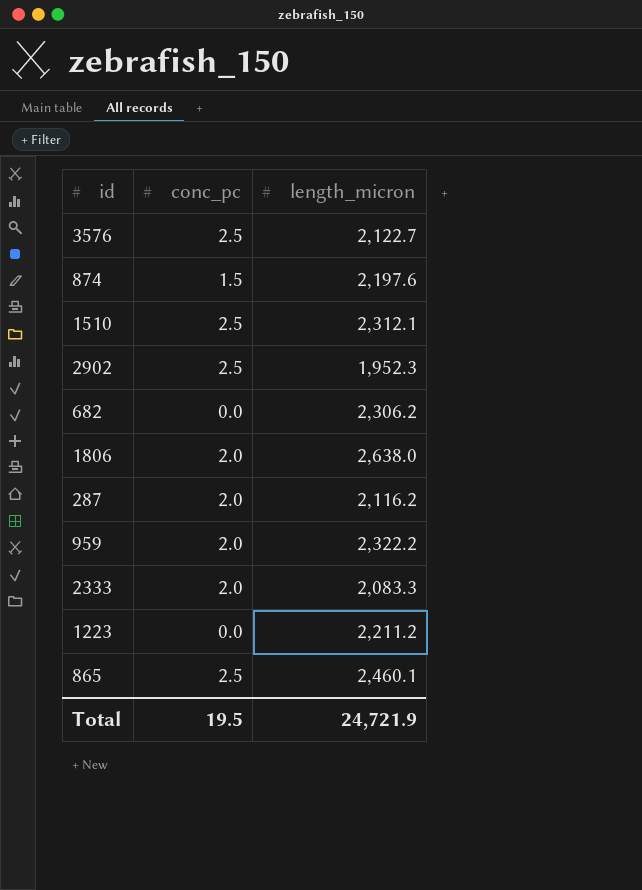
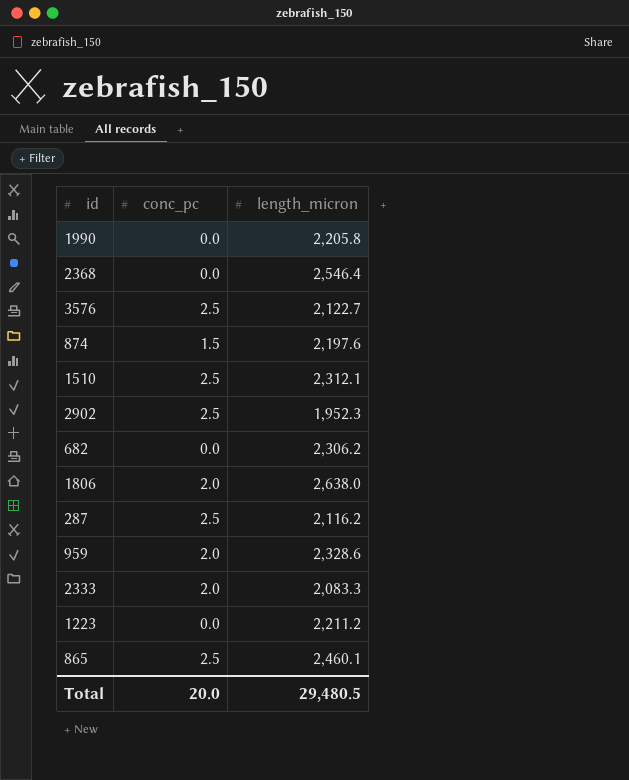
row 1990: none -> 0.0 | 2,205.8
row 2368: none -> 0.0 | 2,546.4
287 | conc_pc: 2.0 -> 2.5
959 | length_micron: 2,322.2 -> 2,328.6
Total | conc_pc: 19.5 -> 20.0
Total | length_micron: 24,721.9 -> 29,480.5

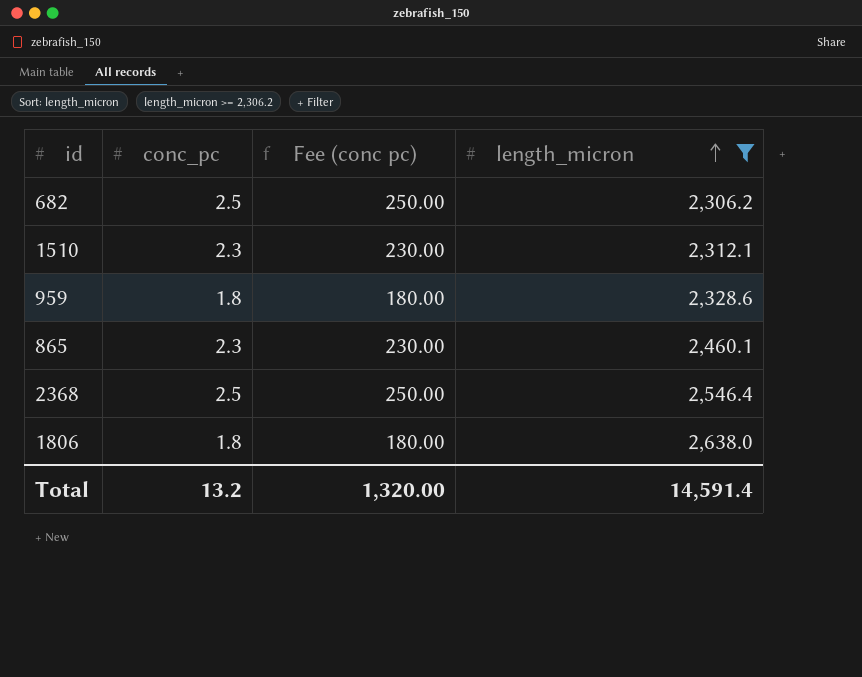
filter: none -> length_micron >= 2,306.2
row order: none -> length_micron ascending
column Fee (conc pc) | formula: none -> [conc_pc] * 100
682 | conc_pc: 0.0 -> 2.5
1510 | conc_pc: 2.5 -> 2.3
959 | conc_pc: 2.0 -> 1.8
865 | conc_pc: 2.5 -> 2.3
2368 | conc_pc: 0.0 -> 2.5
1806 | conc_pc: 2.0 -> 1.8
Total | conc_pc: 20.0 -> 13.2
Total | length_micron: 29,480.5 -> 14,591.4

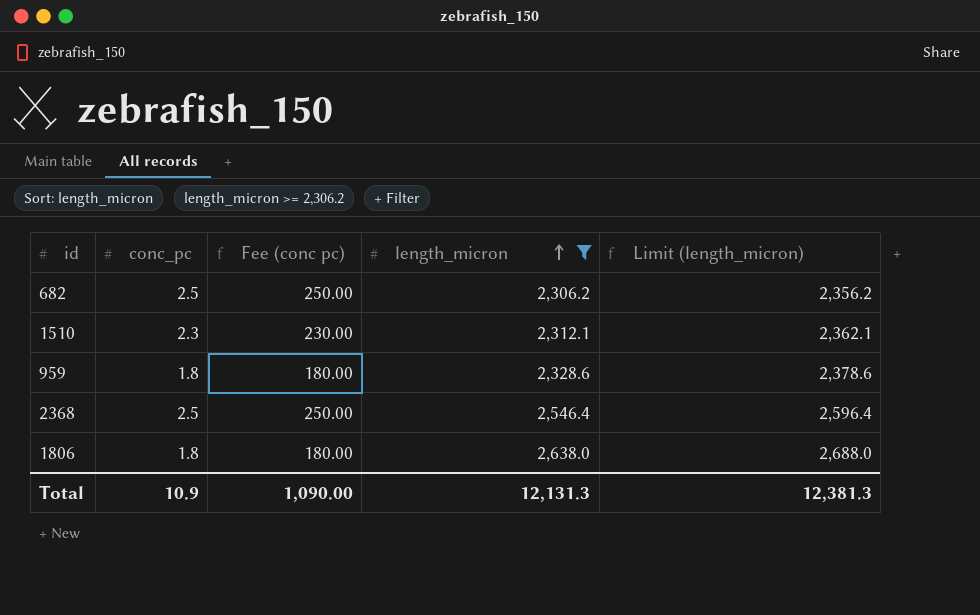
column Limit (length_micron) | formula: none -> [length_micron] + 50
row 865: 2.3 | 230.00 | 2,460.1 -> none
Total | conc_pc: 13.2 -> 10.9
Total | Fee (conc pc): 1,320.00 -> 1,090.00
Total | length_micron: 14,591.4 -> 12,131.3

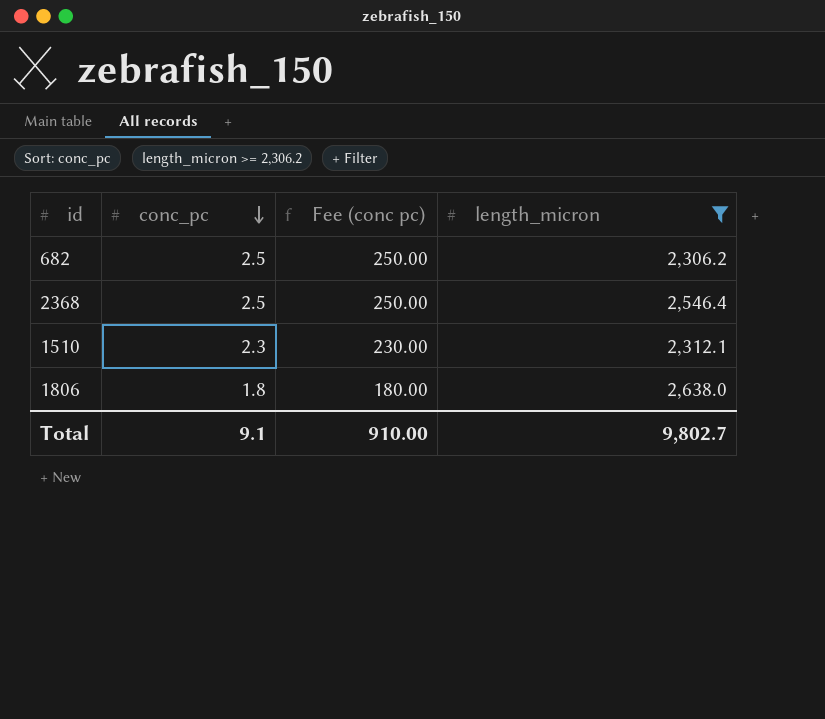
row order: length_micron ascending -> conc_pc descending
column Limit (length_micron) | formula: [length_micron] + 50 -> none
row 959: 1.8 | 180.00 | 2,328.6 | 2,378.6 -> none
Total | conc_pc: 10.9 -> 9.1
Total | Fee (conc pc): 1,090.00 -> 910.00
Total | length_micron: 12,131.3 -> 9,802.7

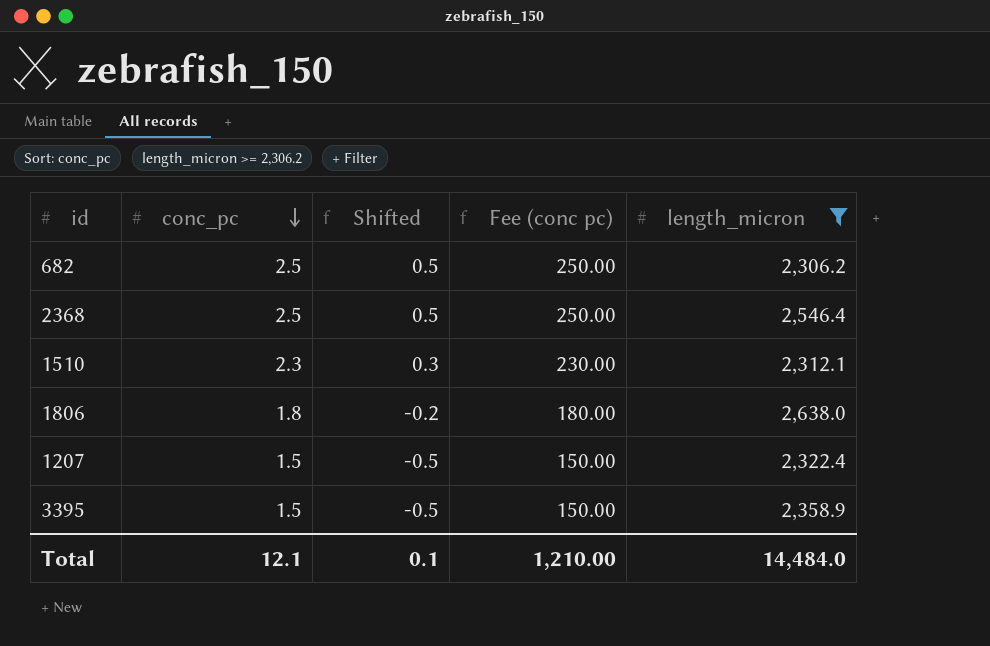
column Shifted | formula: none -> [conc_pc] - 2
row 1207: none -> 1.5 | -0.5 | 150.00 | 2,322.4
row 3395: none -> 1.5 | -0.5 | 150.00 | 2,358.9
Total | conc_pc: 9.1 -> 12.1
Total | Fee (conc pc): 910.00 -> 1,210.00
Total | length_micron: 9,802.7 -> 14,484.0

